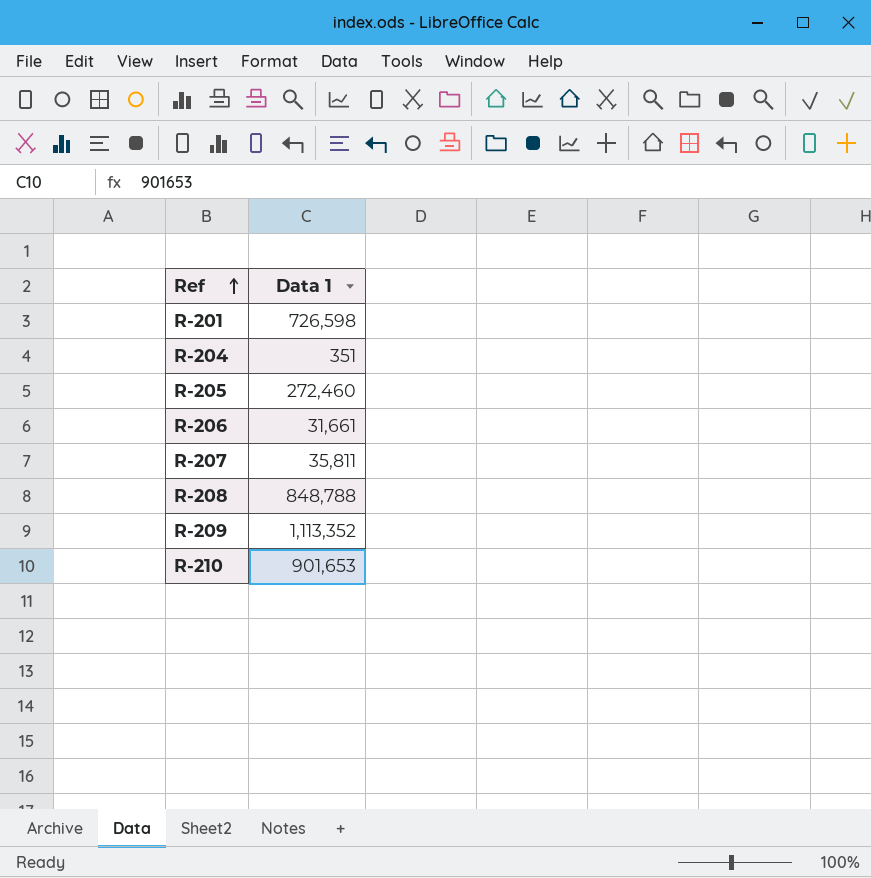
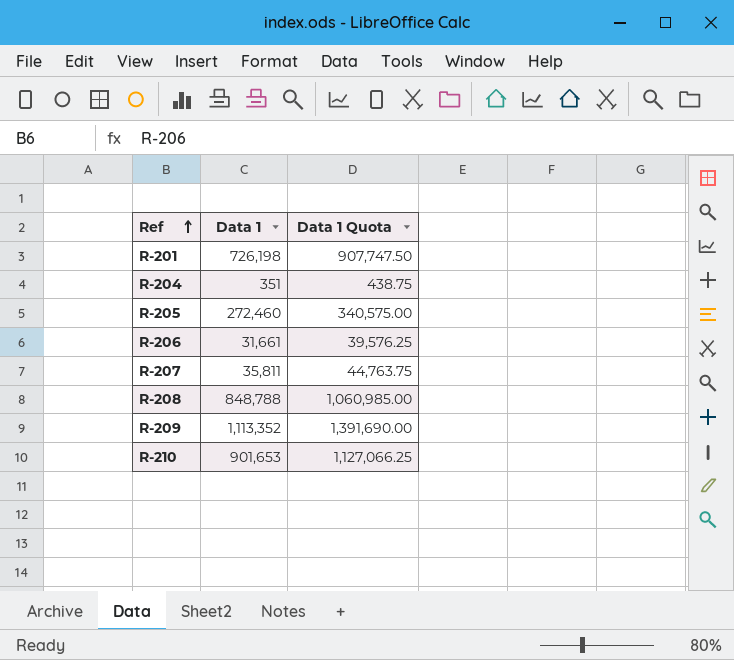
column Data 1 Quota | formula: none -> [Data 1] * 1.25
R-201 | Data 1: 726,598 -> 726,198

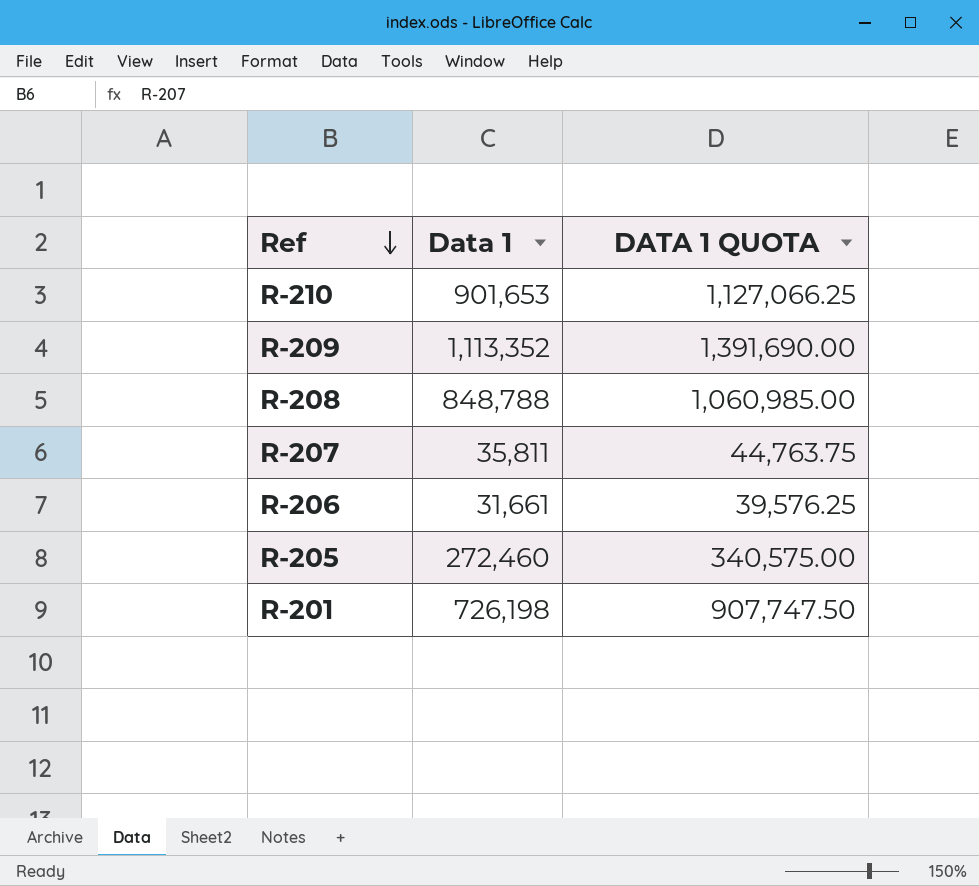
row order: Ref ascending -> Ref descending
column name: Data 1 Quota -> DATA 1 QUOTA
row R-204: 351 | 438.75 -> none

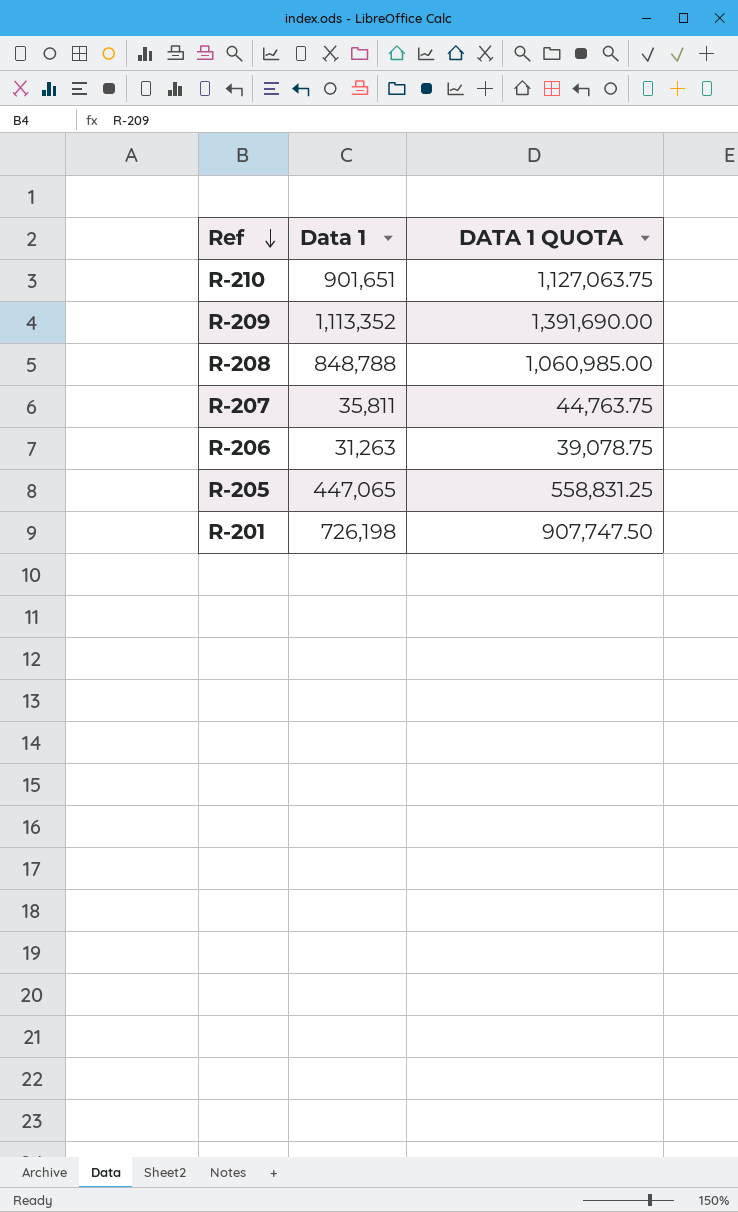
R-210 | Data 1: 901,653 -> 901,651
R-210 | DATA 1 QUOTA: 1,127,066.25 -> 1,127,063.75
R-206 | Data 1: 31,661 -> 31,263
R-206 | DATA 1 QUOTA: 39,576.25 -> 39,078.75
R-205 | Data 1: 272,460 -> 447,065
R-205 | DATA 1 QUOTA: 340,575.00 -> 558,831.25

